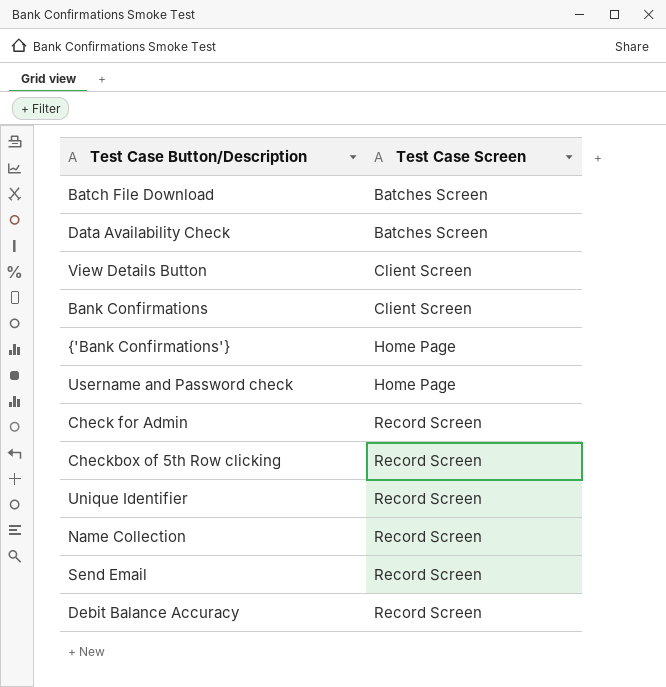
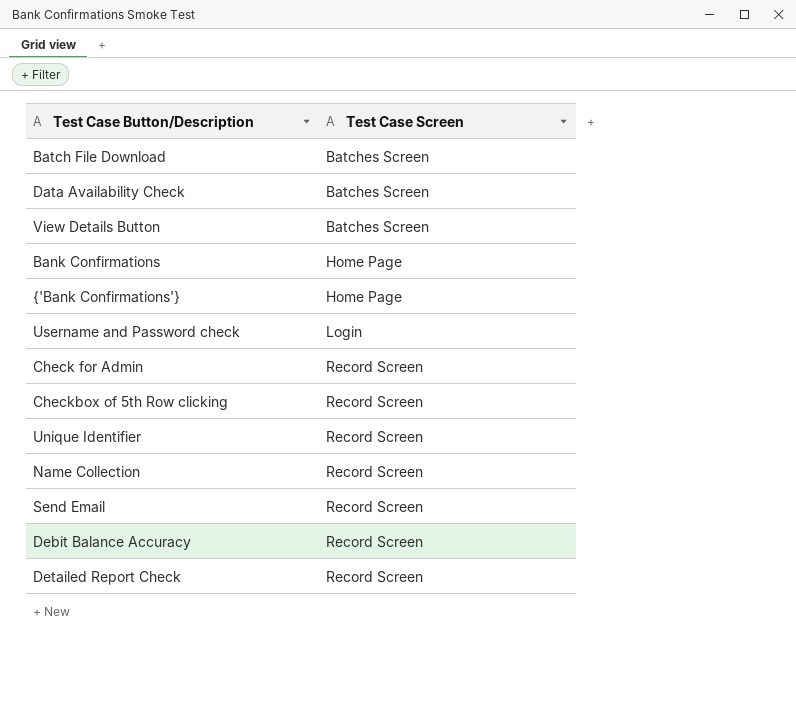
View Details Button | Test Case Screen: Client Screen -> Batches Screen
Bank Confirmations | Test Case Screen: Client Screen -> Home Page
Username and Password check | Test Case Screen: Home Page -> Login
row Detailed Report Check: none -> Record Screen

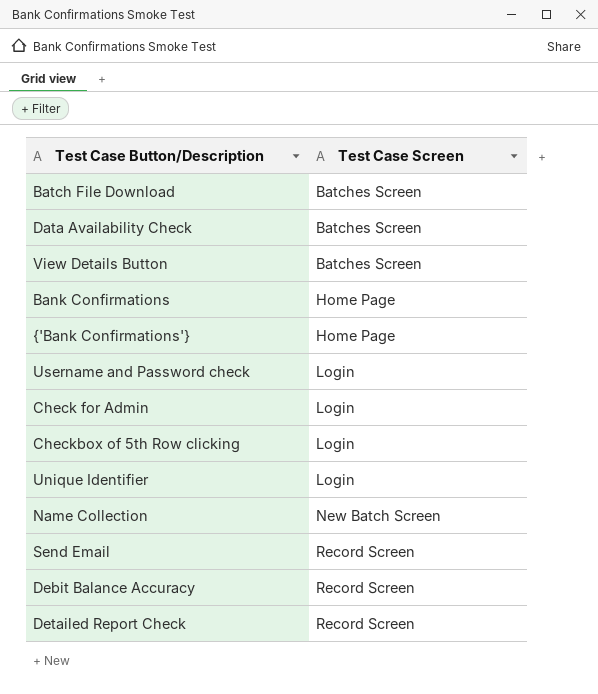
Check for Admin | Test Case Screen: Record Screen -> Login
Checkbox of 5th Row clicking | Test Case Screen: Record Screen -> Login
Unique Identifier | Test Case Screen: Record Screen -> Login
Name Collection | Test Case Screen: Record Screen -> New Batch Screen

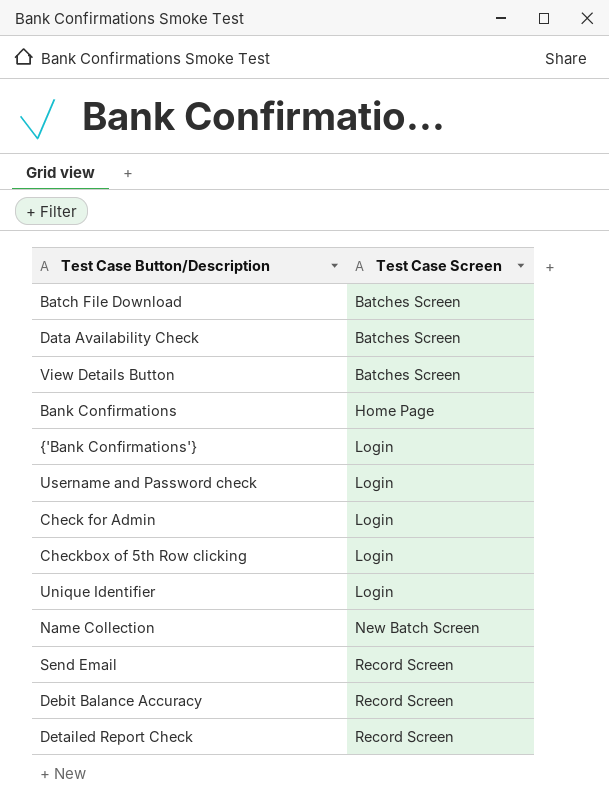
{'Bank Confirmations'} | Test Case Screen: Home Page -> Login

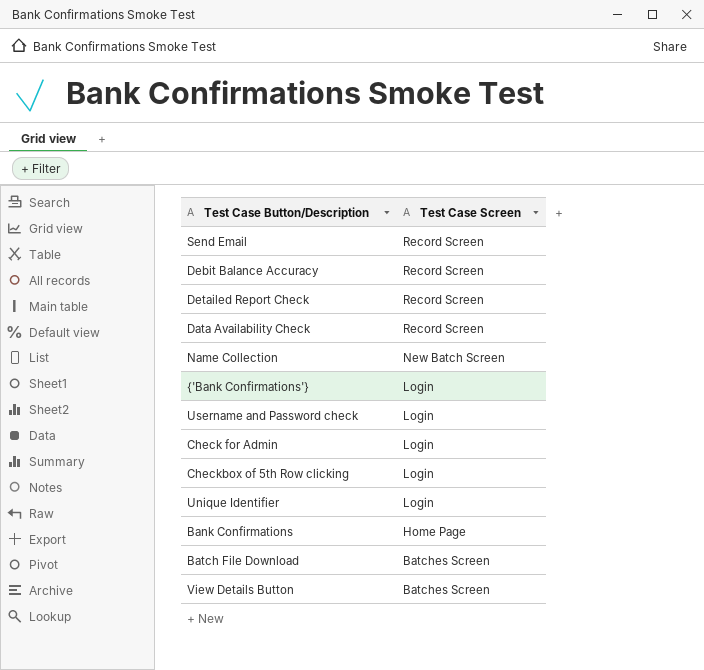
row order: Test Case Screen ascending -> Test Case Screen descending
Data Availability Check | Test Case Screen: Batches Screen -> Record Screen

